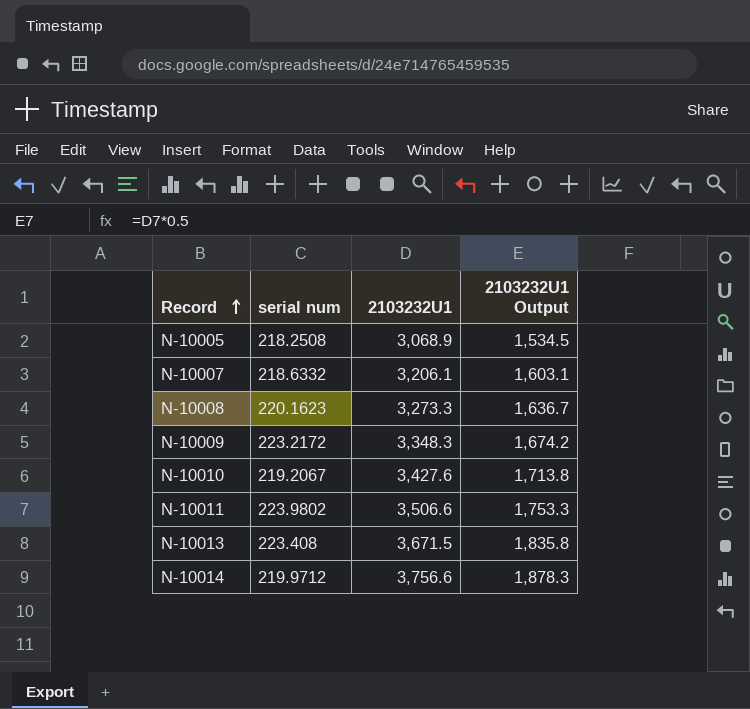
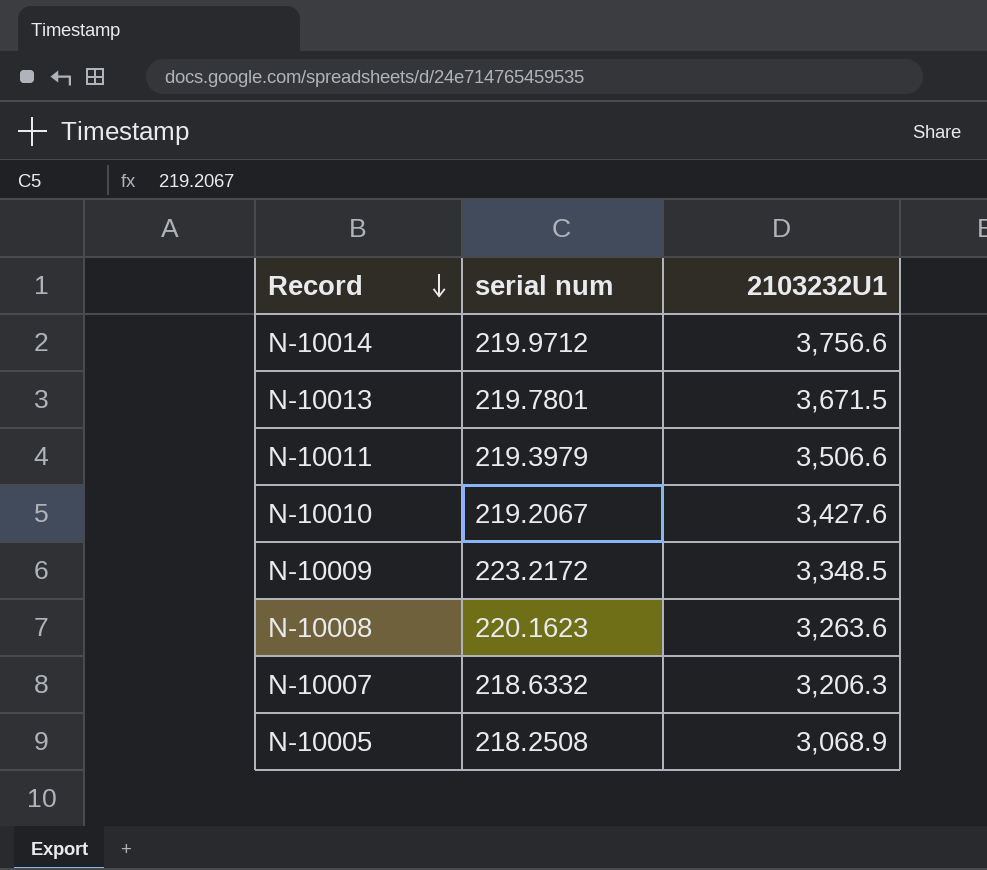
row order: Record ascending -> Record descending
column 2103232U1 Output | formula: [2103232U1] * 0.5 -> none
N-10013 | serial num: 223.408 -> 219.7801
N-10011 | serial num: 223.9802 -> 219.3979
N-10009 | 2103232U1: 3,348.3 -> 3,348.5
N-10008 | 2103232U1: 3,273.3 -> 3,263.6
N-10007 | 2103232U1: 3,206.1 -> 3,206.3

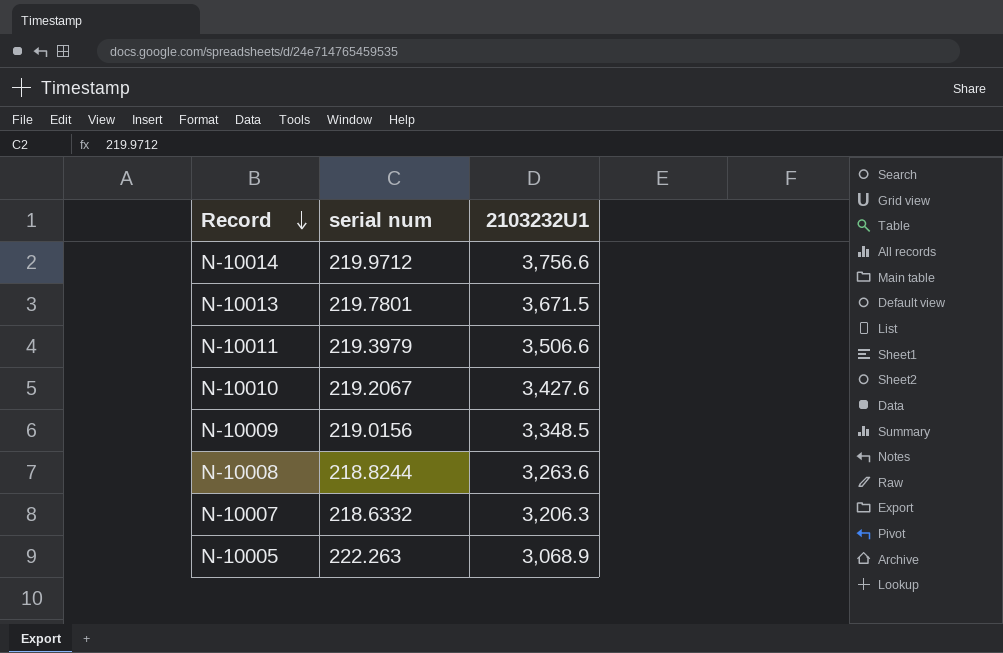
N-10009 | serial num: 223.2172 -> 219.0156
N-10008 | serial num: 220.1623 -> 218.8244
N-10005 | serial num: 218.2508 -> 222.263

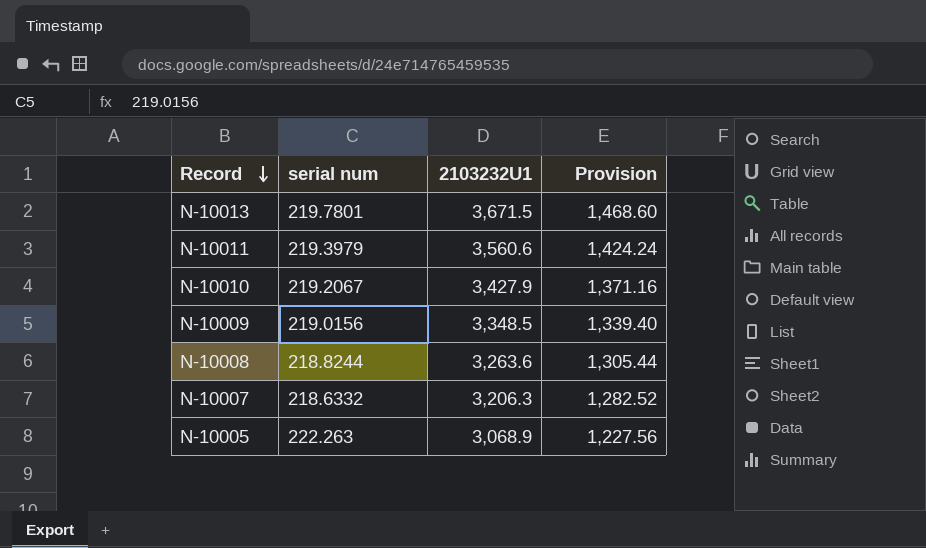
column Provision | formula: none -> [2103232U1] * 0.4
row N-10014: 219.9712 | 3,756.6 -> none
N-10011 | 2103232U1: 3,506.6 -> 3,560.6
N-10010 | 2103232U1: 3,427.6 -> 3,427.9

